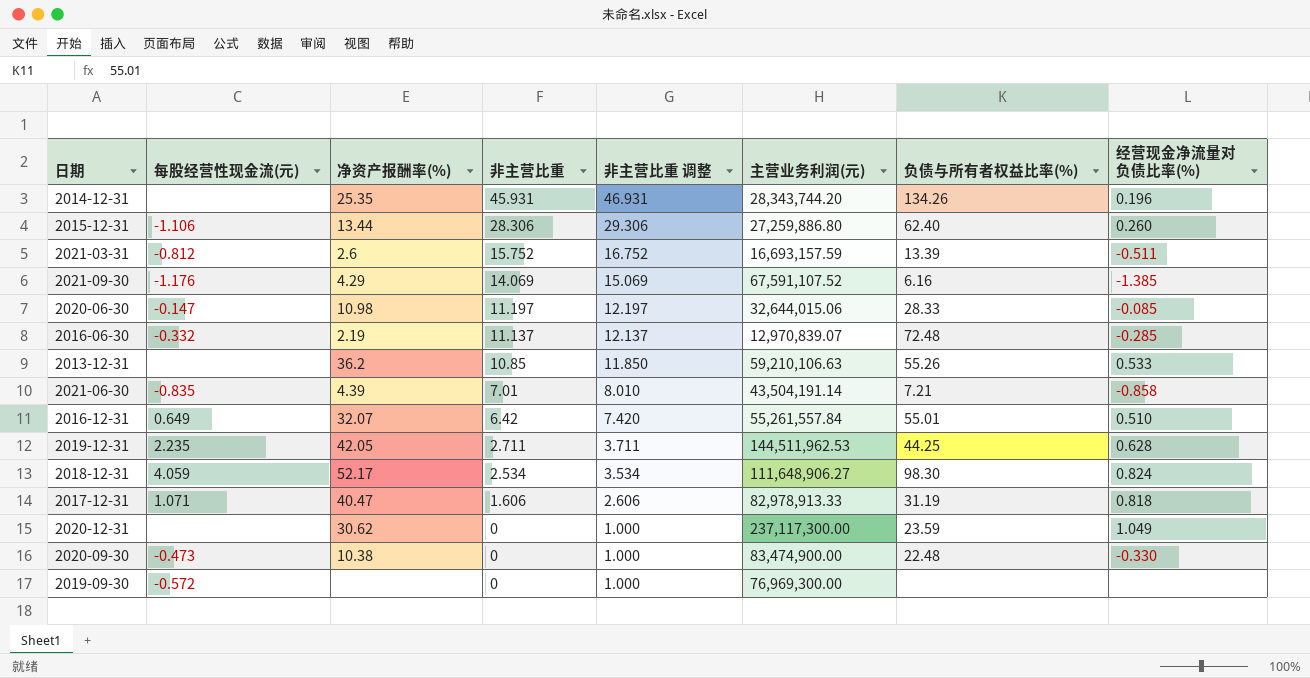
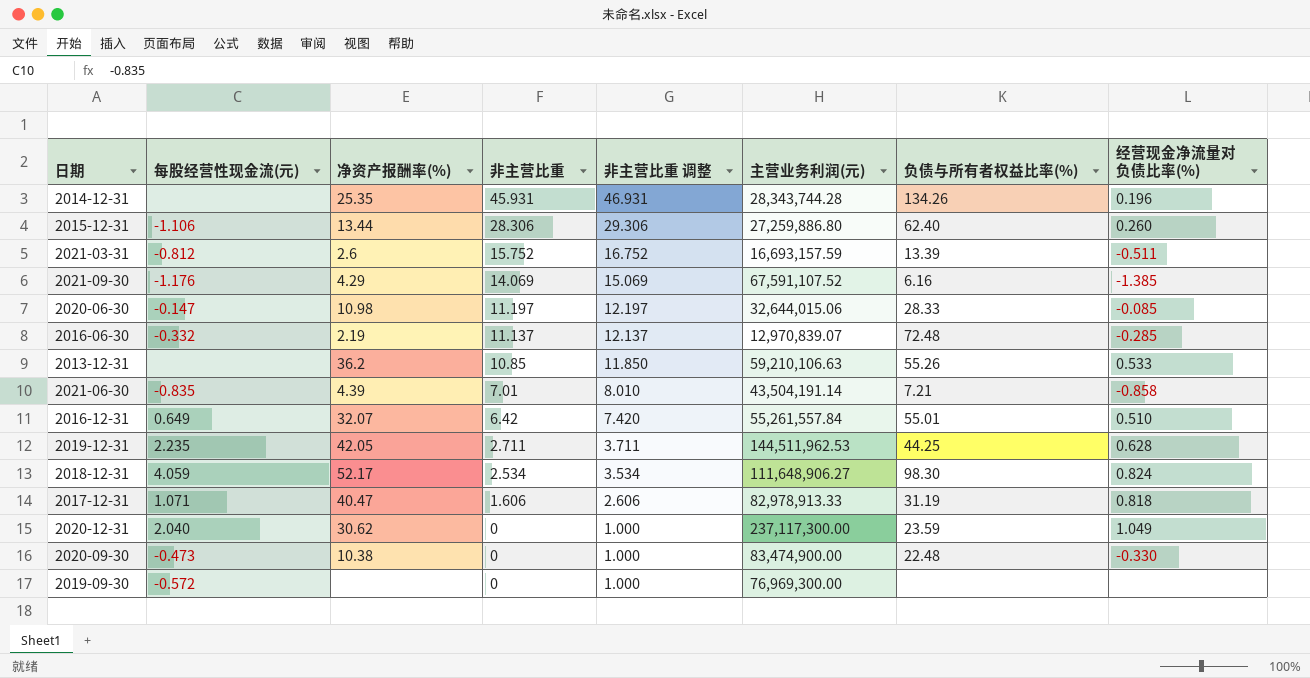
2014-12-31 | 主营业务利润(元): 28,343,744.20 -> 28,343,744.28
2020-12-31 | 每股经营性现金流(元): none -> 2.040

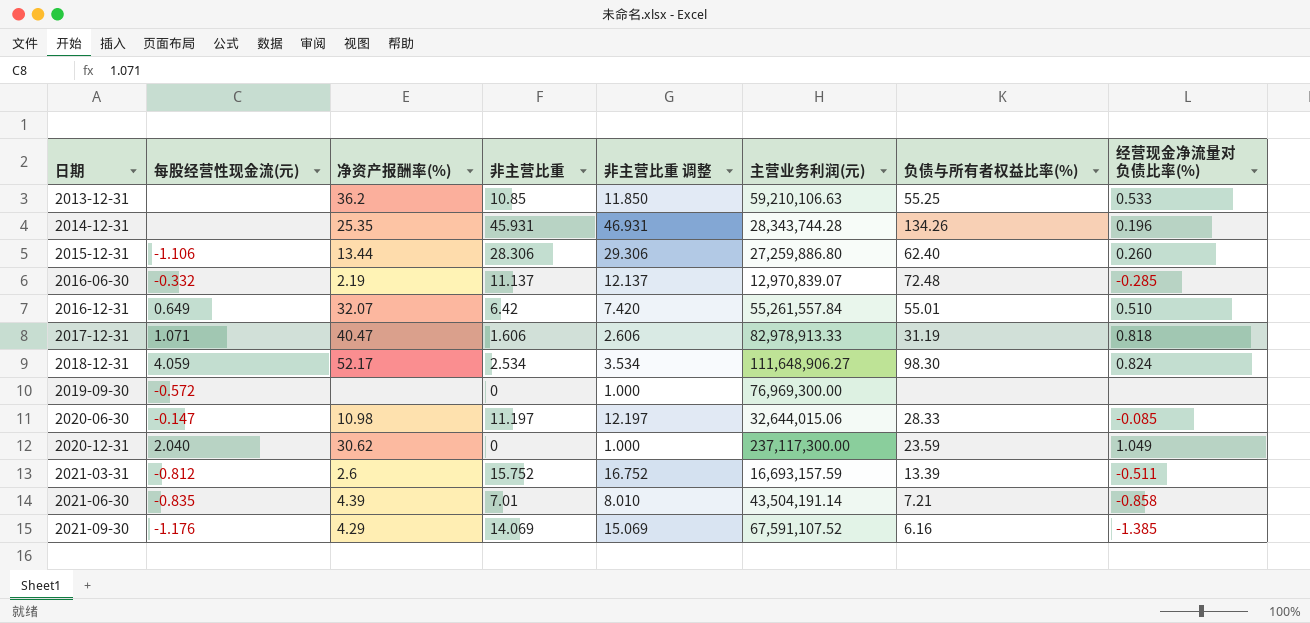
row order: 非主营比重 descending -> 日期 ascending
row 2019-12-31: 2.235 | 42.05 | 2.711 | 3.711 | 144,511,962.53 | 44.25 | 0.628 -> none
row 2020-09-30: -0.473 | 10.38 | 0 | 1.000 | 83,474,900.00 | 22.48 | -0.330 -> none
2013-12-31 | 负债与所有者权益比率(%): 55.26 -> 55.25

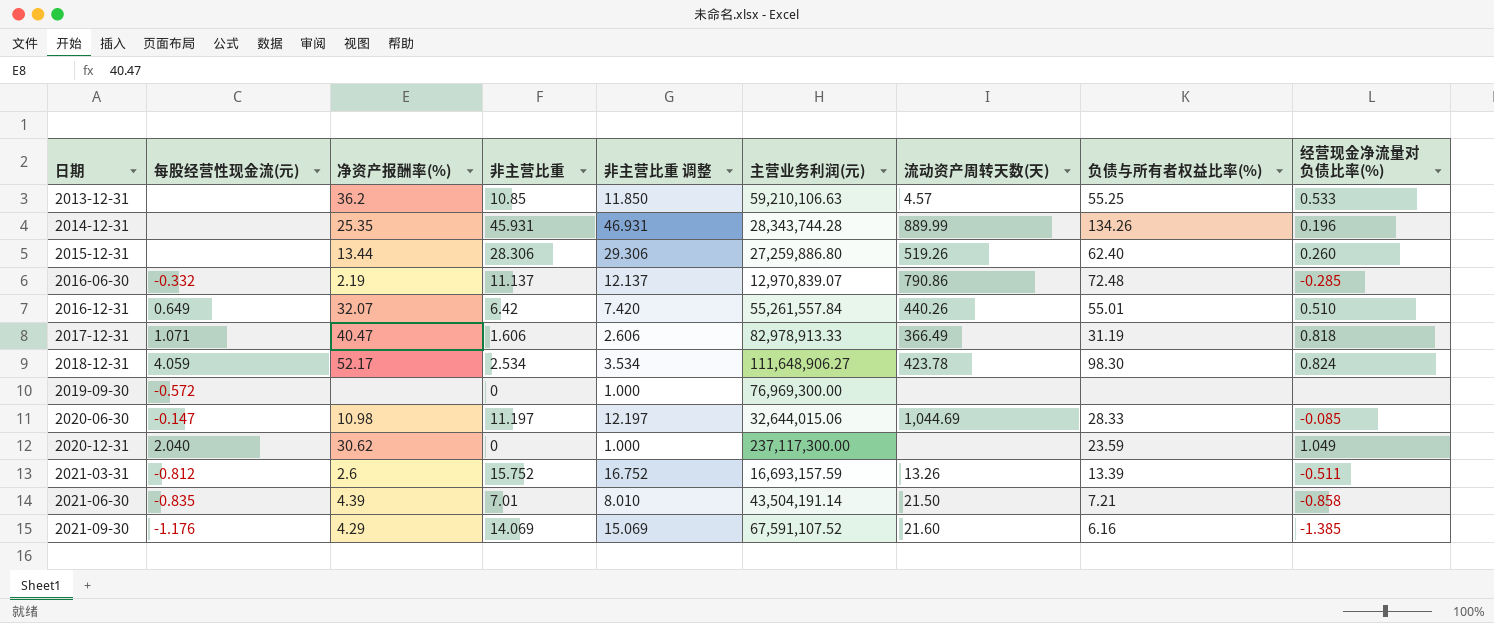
column 流动资产周转天数(天) | position: none -> 7
2015-12-31 | 每股经营性现金流(元): -1.106 -> none

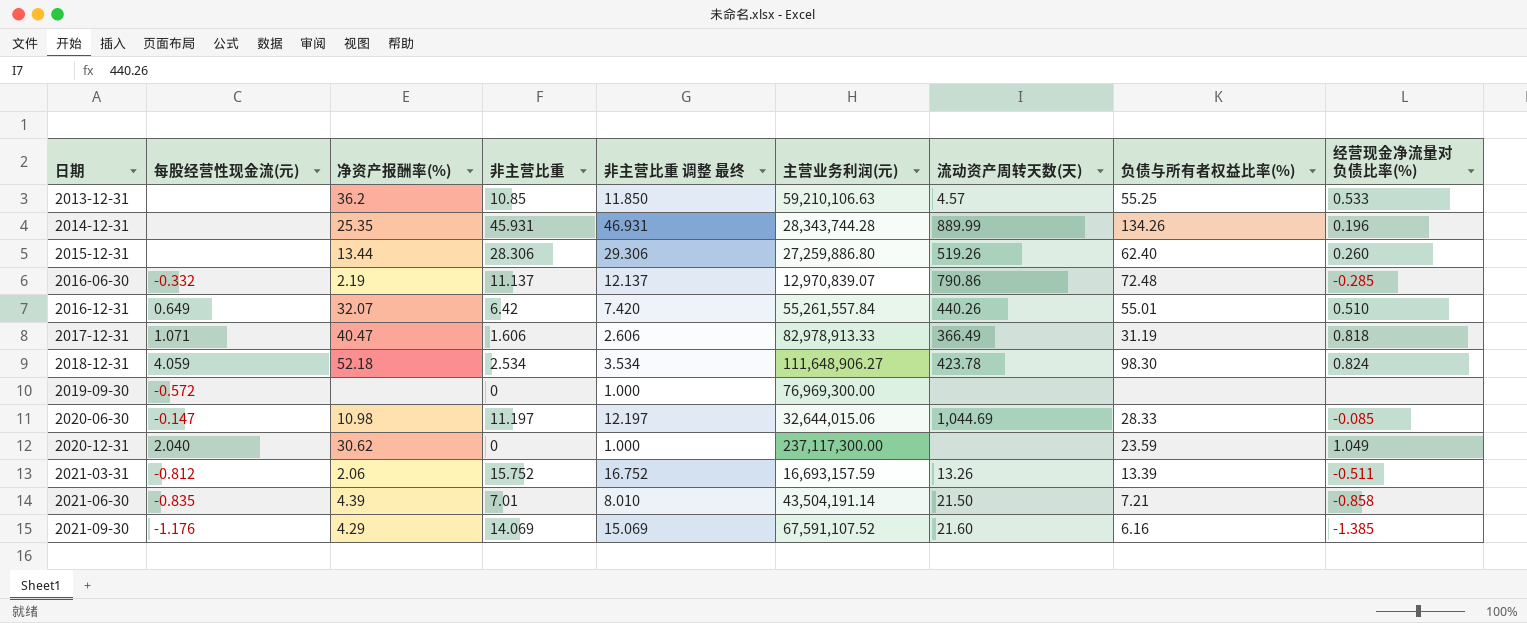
column name: 非主营比重 调整 -> 非主营比重 调整 最终
2018-12-31 | 净资产报酬率(%): 52.17 -> 52.18
2021-03-31 | 净资产报酬率(%): 2.6 -> 2.06

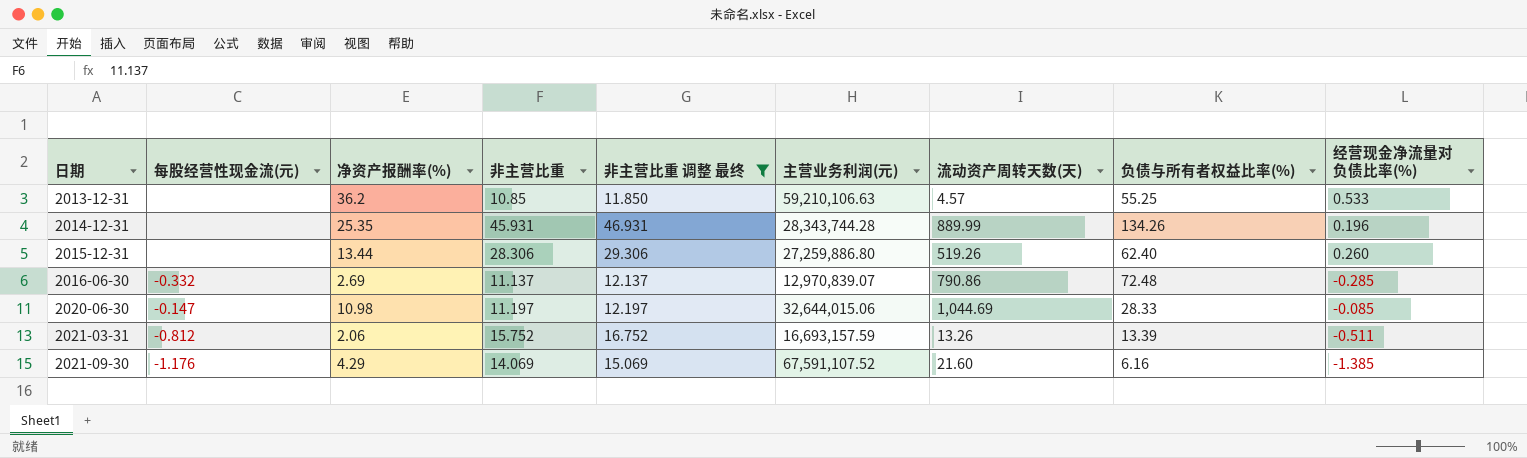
filter: none -> 非主营比重 调整 最终 >= 11.850
2016-06-30 | 净资产报酬率(%): 2.19 -> 2.69

